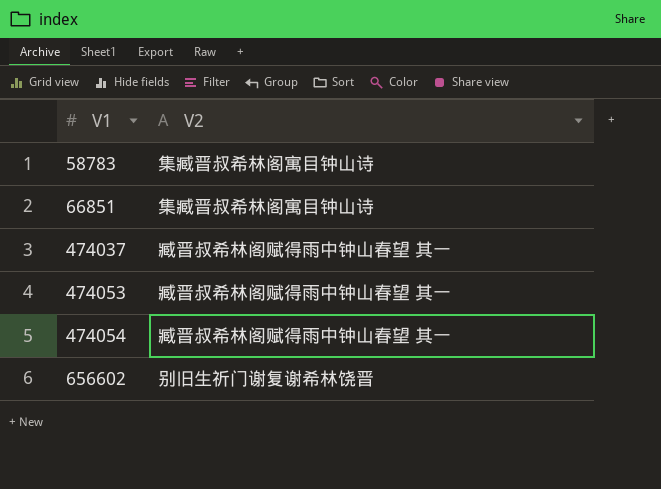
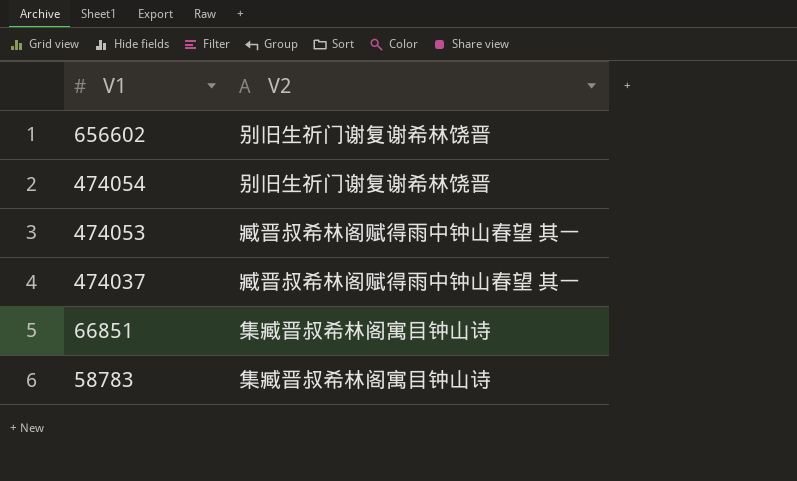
row order: V1 ascending -> V1 descending
474054 | V2: 臧晋叔希林阁赋得雨中钟山春望 其一 -> 别旧生祈门谢复谢希林饶晋

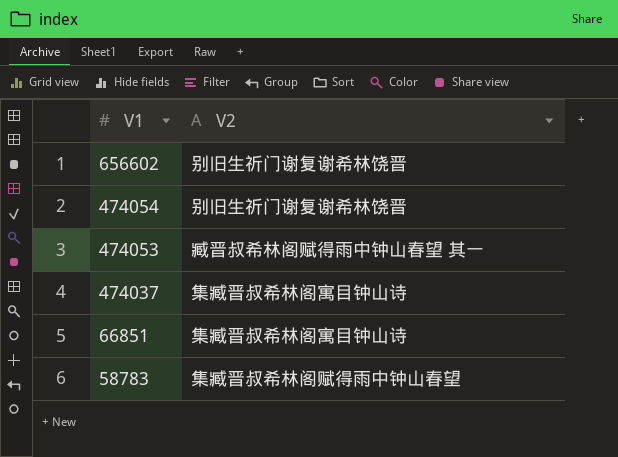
474037 | V2: 臧晋叔希林阁赋得雨中钟山春望 其一 -> 集臧晋叔希林阁寓目钟山诗
58783 | V2: 集臧晋叔希林阁寓目钟山诗 -> 集臧晋叔希林阁赋得雨中钟山春望

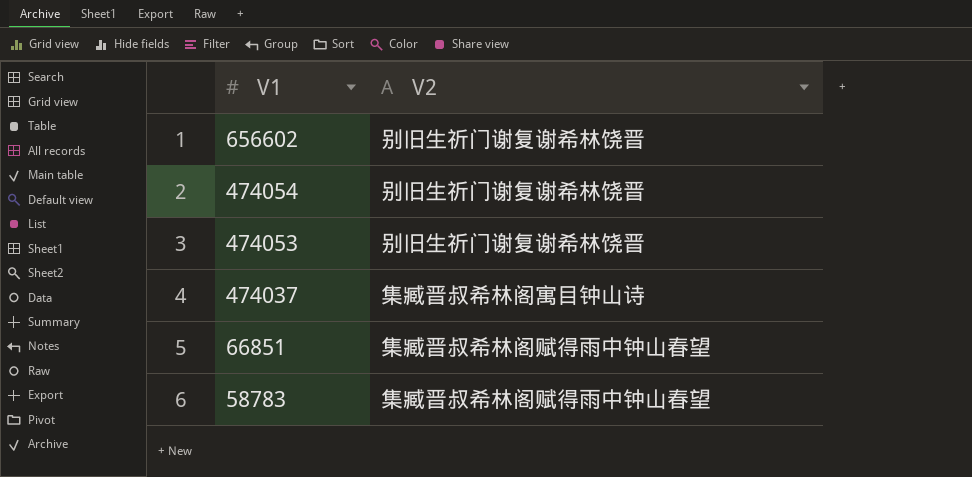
474053 | V2: 臧晋叔希林阁赋得雨中钟山春望 其一 -> 别旧生祈门谢复谢希林饶晋
66851 | V2: 集臧晋叔希林阁寓目钟山诗 -> 集臧晋叔希林阁赋得雨中钟山春望

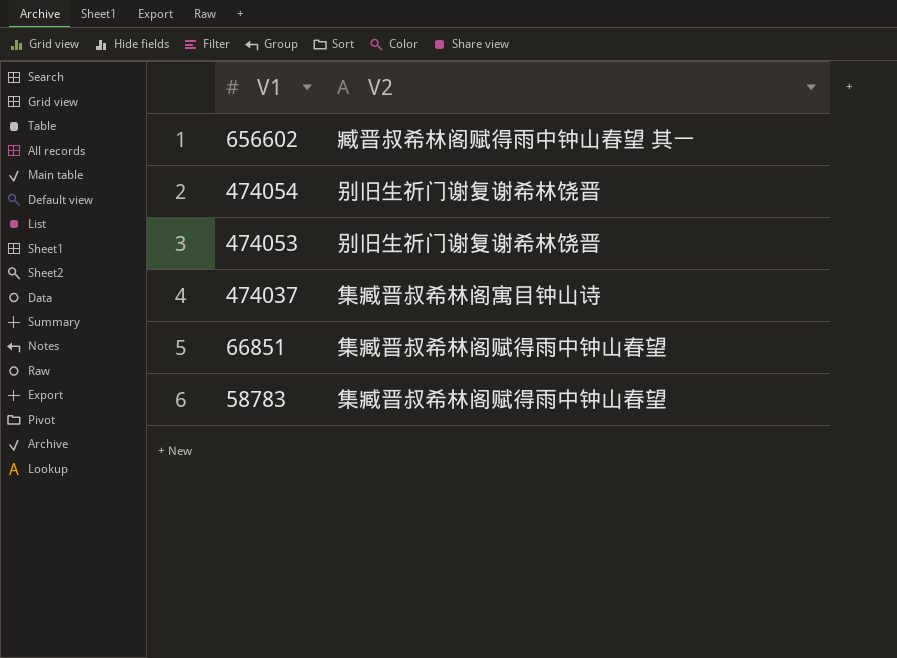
656602 | V2: 别旧生祈门谢复谢希林饶晋 -> 臧晋叔希林阁赋得雨中钟山春望 其一

